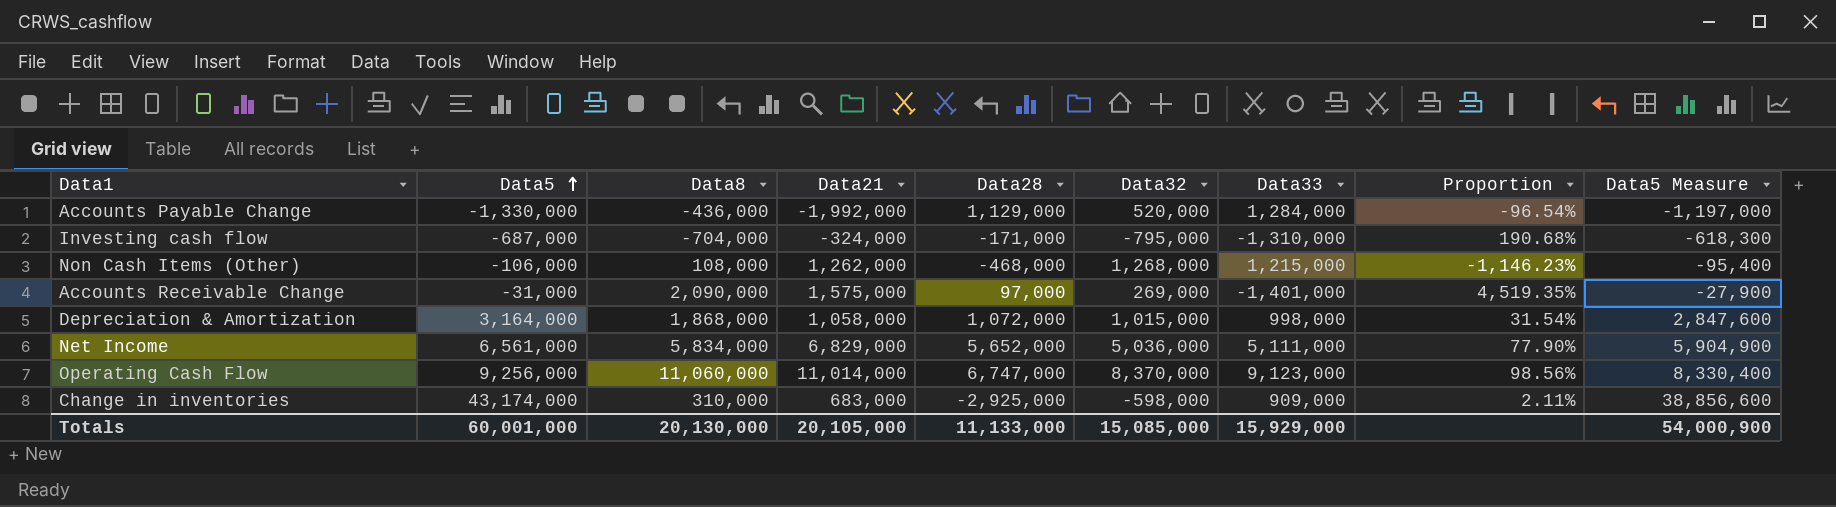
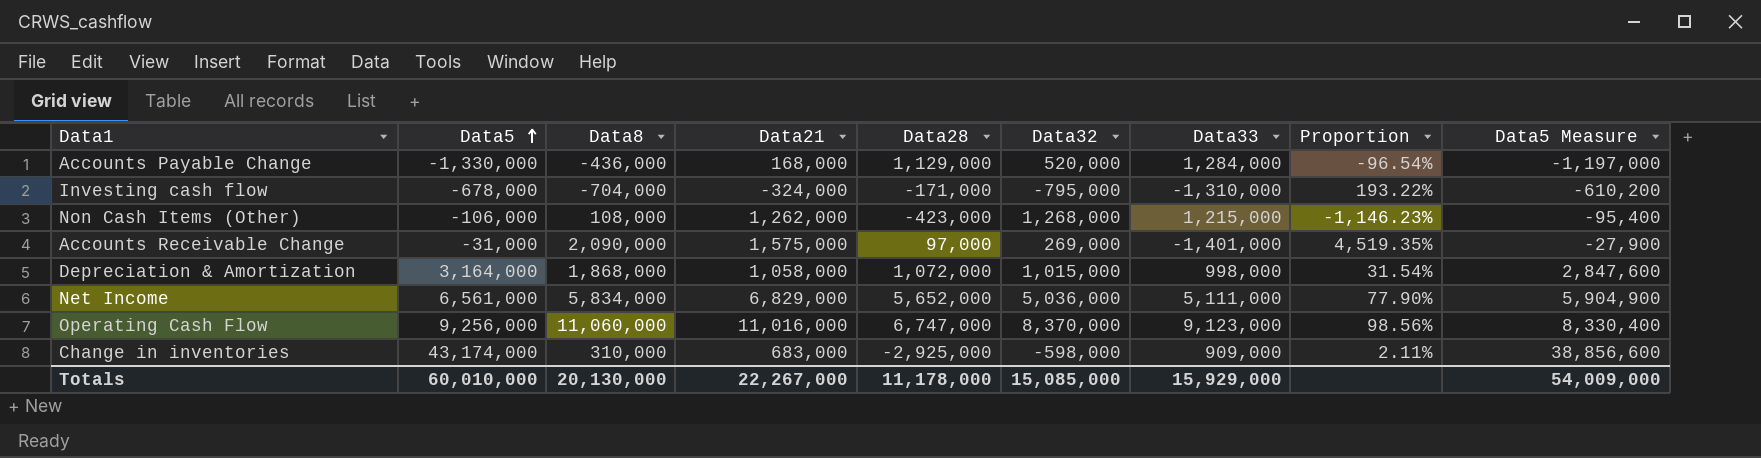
Accounts Payable Change | Data21: -1,992,000 -> 168,000
Investing cash flow | Data5: -687,000 -> -678,000
Investing cash flow | Proportion: 190.68% -> 193.22%
Investing cash flow | Data5 Measure: -618,300 -> -610,200
Non Cash Items (Other) | Data28: -468,000 -> -423,000
Operating Cash Flow | Data21: 11,014,000 -> 11,016,000
Totals | Data5: 60,001,000 -> 60,010,000
Totals | Data21: 20,105,000 -> 22,267,000
Totals | Data28: 11,133,000 -> 11,178,000
Totals | Data5 Measure: 54,000,900 -> 54,009,000

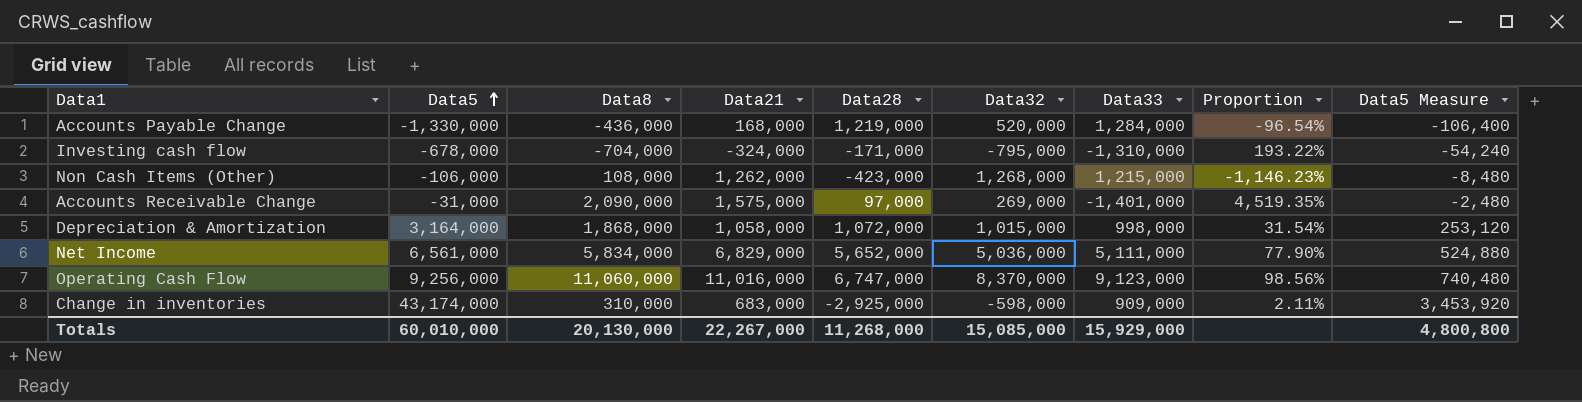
column Data5 Measure | formula: [Data5] * 0.9 -> [Data5] * 0.08
Accounts Payable Change | Data28: 1,129,000 -> 1,219,000
Totals | Data28: 11,178,000 -> 11,268,000
Totals | Data5 Measure: 54,009,000 -> 4,800,800

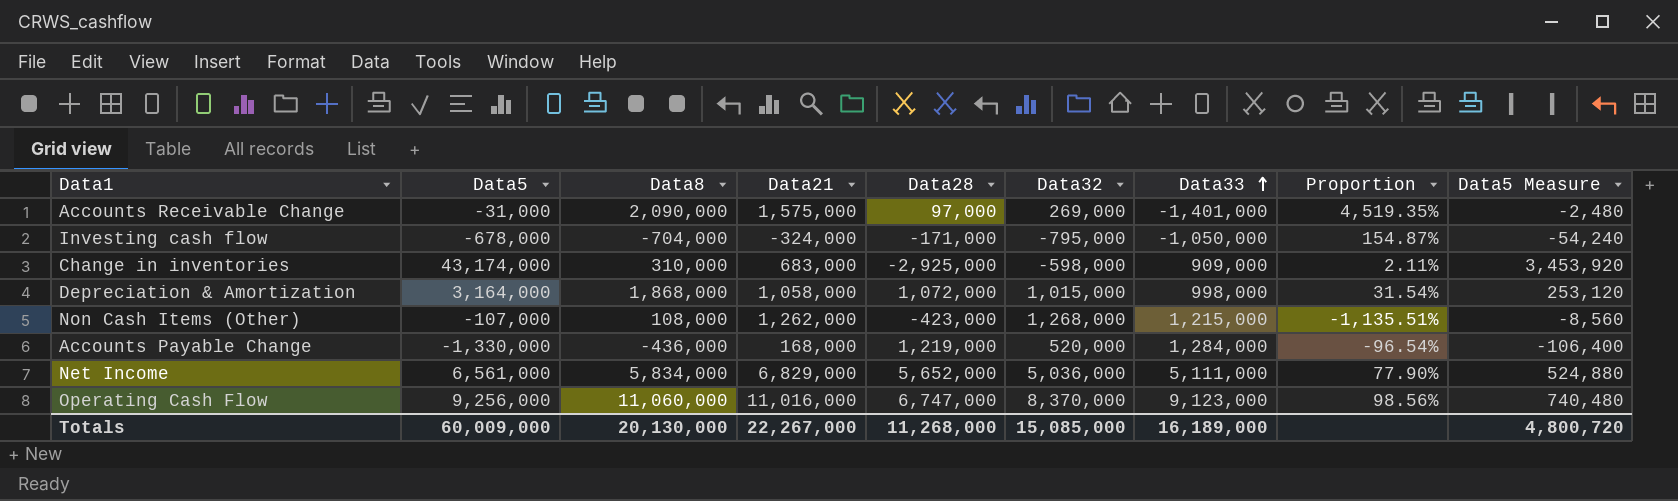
row order: Data5 ascending -> Data33 ascending
Investing cash flow | Data33: -1,310,000 -> -1,050,000
Investing cash flow | Proportion: 193.22% -> 154.87%
Non Cash Items (Other) | Data5: -106,000 -> -107,000
Non Cash Items (Other) | Proportion: -1,146.23% -> -1,135.51%
Non Cash Items (Other) | Data5 Measure: -8,480 -> -8,560
Totals | Data5: 60,010,000 -> 60,009,000
Totals | Data33: 15,929,000 -> 16,189,000
Totals | Data5 Measure: 4,800,800 -> 4,800,720

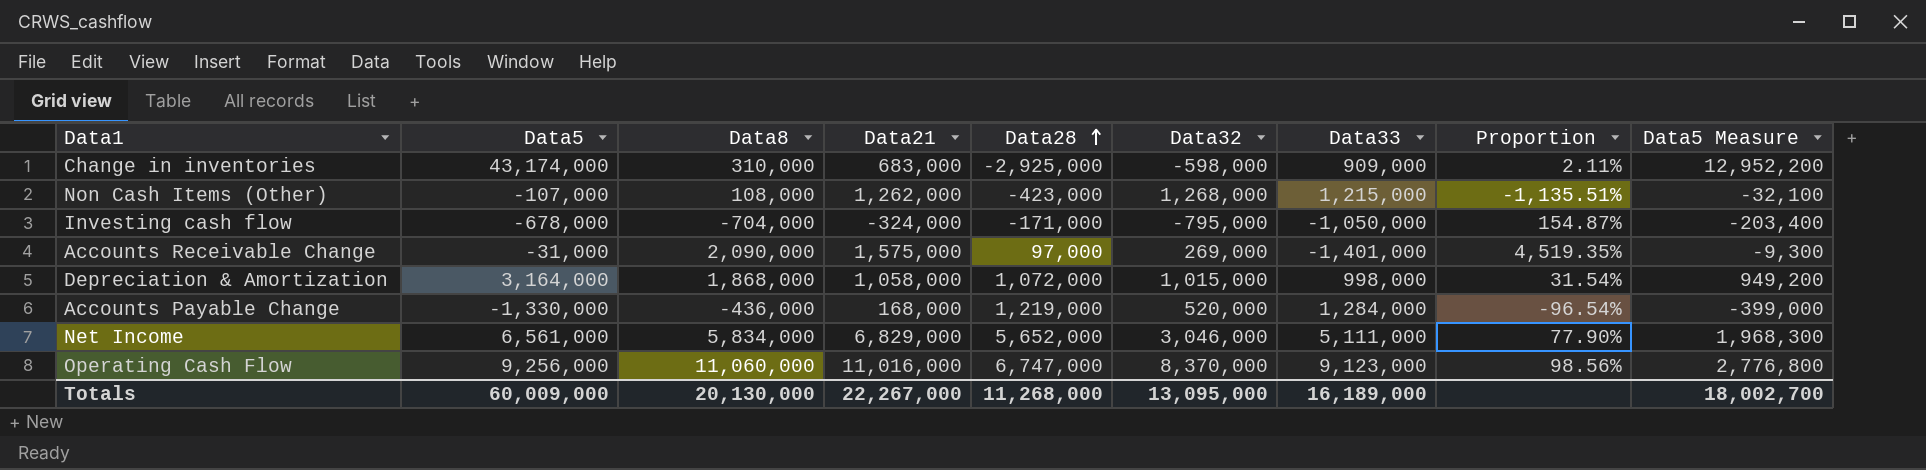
row order: Data33 ascending -> Data28 ascending
column Data5 Measure | formula: [Data5] * 0.08 -> [Data5] * 0.3
Net Income | Data32: 5,036,000 -> 3,046,000
Totals | Data32: 15,085,000 -> 13,095,000
Totals | Data5 Measure: 4,800,720 -> 18,002,700

